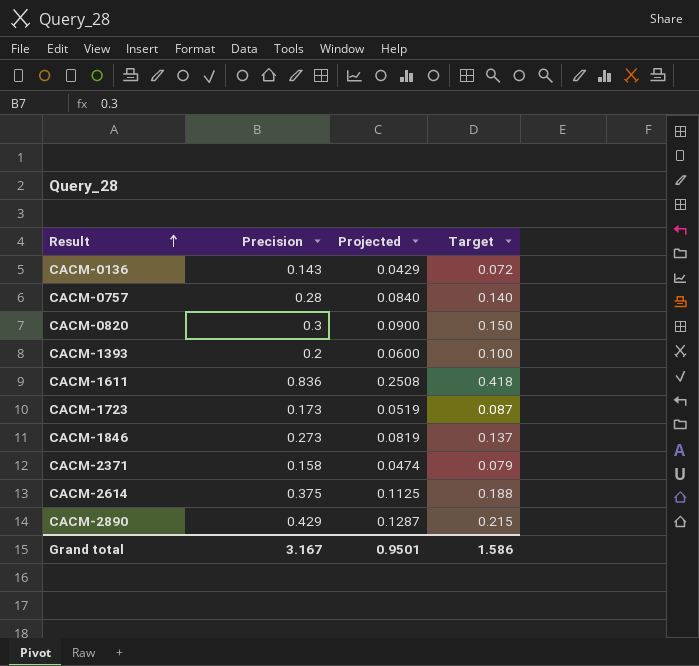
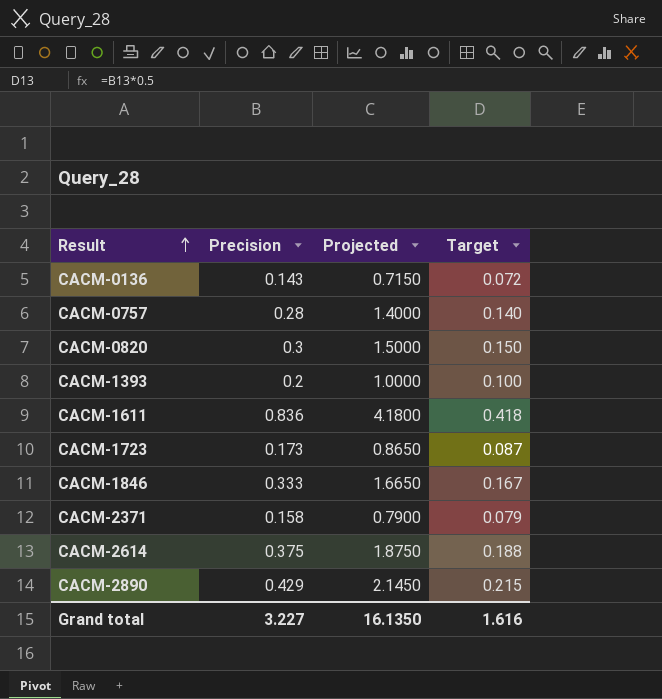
column Projected | formula: [Precision] * 0.3 -> [Precision] * 5
CACM-1846 | Precision: 0.273 -> 0.333
CACM-1846 | Target: 0.137 -> 0.167
Grand total | Precision: 3.167 -> 3.227
Grand total | Projected: 0.9501 -> 16.1350
Grand total | Target: 1.586 -> 1.616

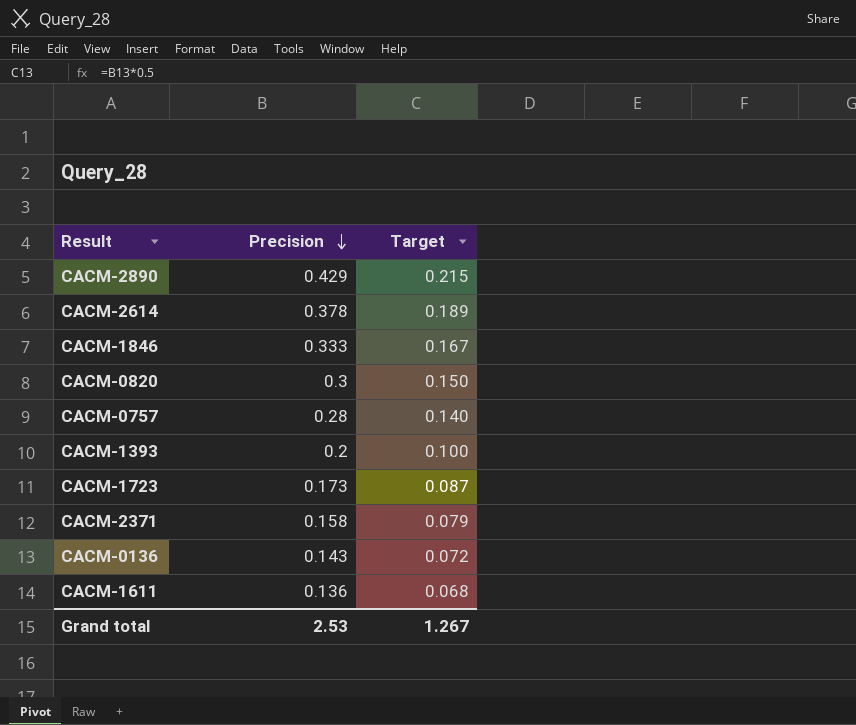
row order: Result ascending -> Precision descending
column Projected | formula: [Precision] * 5 -> none
CACM-2614 | Precision: 0.375 -> 0.378
CACM-2614 | Target: 0.188 -> 0.189
CACM-1611 | Precision: 0.836 -> 0.136
CACM-1611 | Target: 0.418 -> 0.068
Grand total | Precision: 3.227 -> 2.53
Grand total | Target: 1.616 -> 1.267

